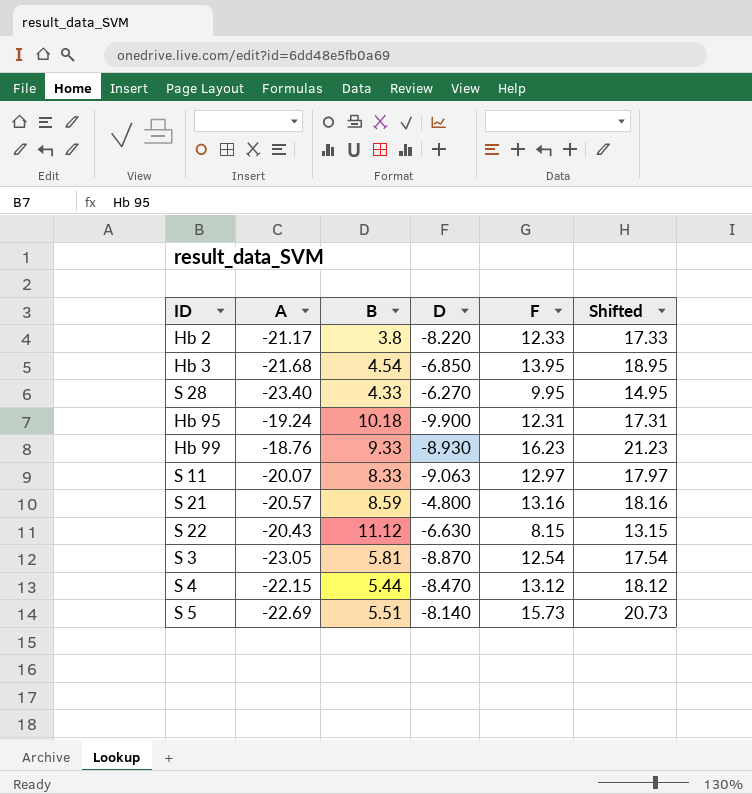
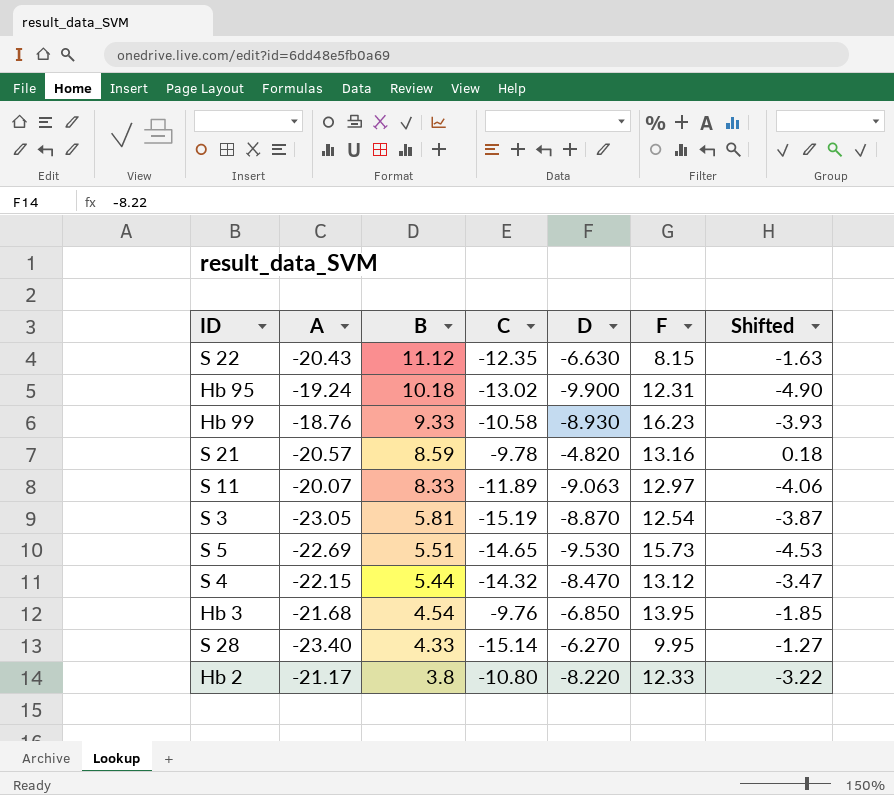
row order: none -> B descending
column C | position: none -> 4
column Shifted | formula: [F] + 5 -> [D] + 5
S 21 | D: -4.800 -> -4.820
S 5 | D: -8.140 -> -9.530

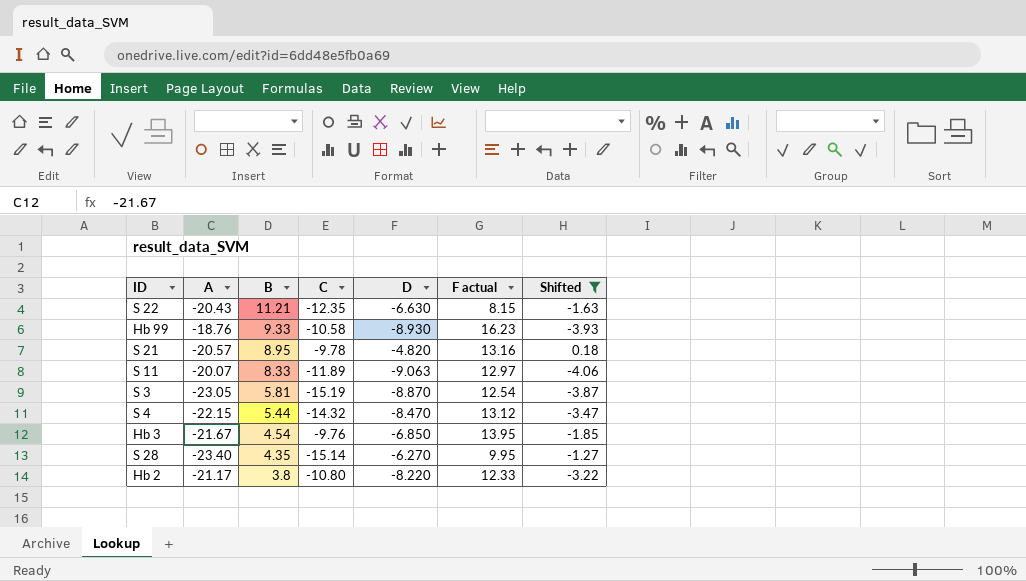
filter: none -> Shifted >= -4.06
column name: F -> F actual
S 22 | B: 11.12 -> 11.21
S 21 | B: 8.59 -> 8.95
Hb 3 | A: -21.68 -> -21.67
S 28 | B: 4.33 -> 4.35

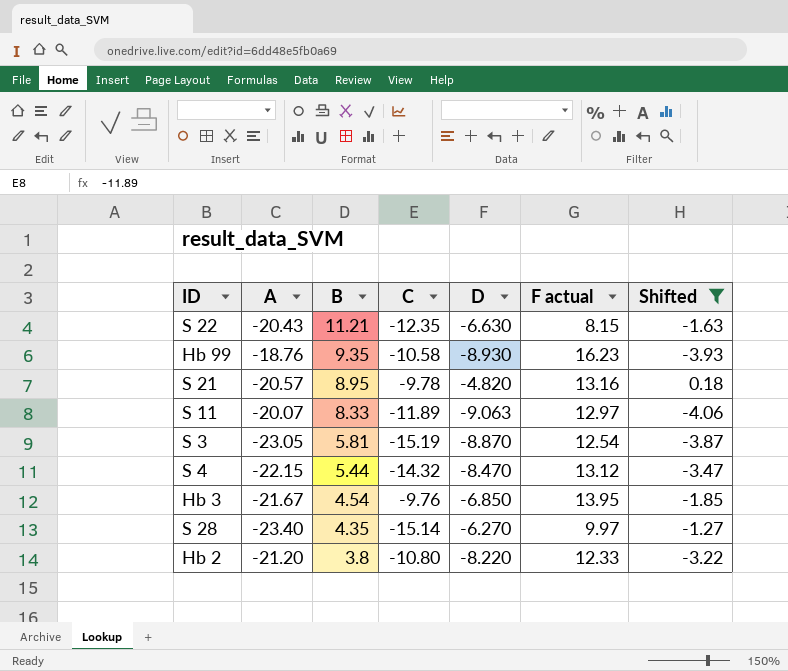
Hb 99 | B: 9.33 -> 9.35
S 28 | F actual: 9.95 -> 9.97
Hb 2 | A: -21.17 -> -21.20

